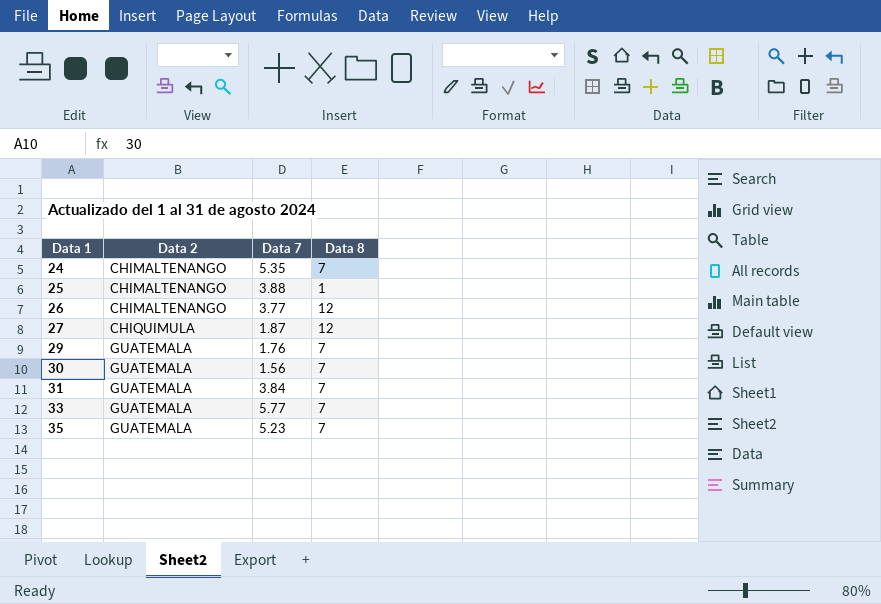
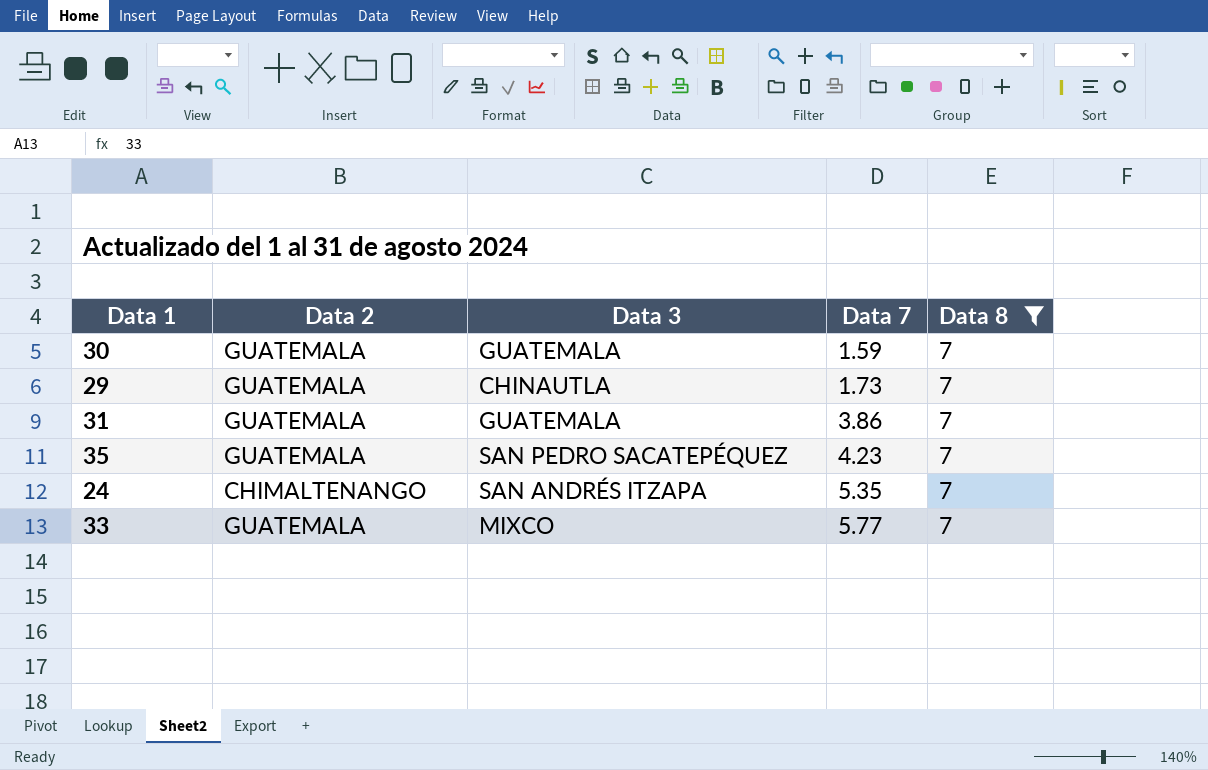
filter: none -> Data 8 = 7
row order: Data 1 ascending -> Data 7 ascending
column Data 3 | position: none -> 3
30 | Data 7: 1.56 -> 1.59
29 | Data 7: 1.76 -> 1.73
31 | Data 7: 3.84 -> 3.86
35 | Data 7: 5.23 -> 4.23

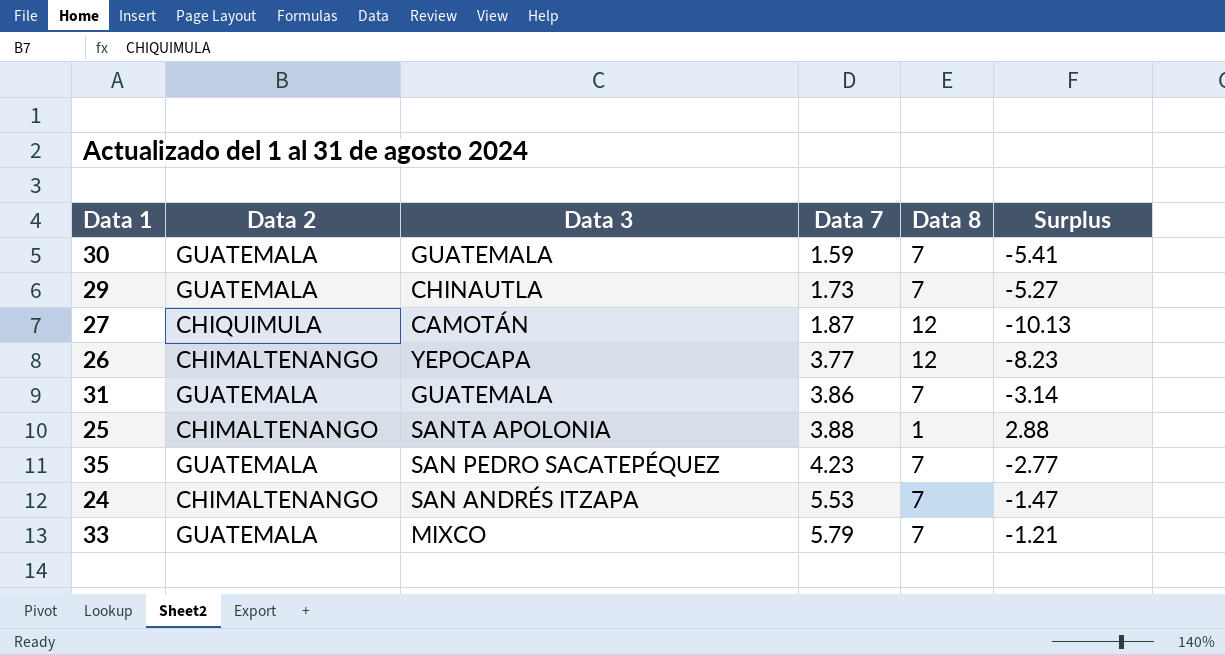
filter: Data 8 = 7 -> none
column Surplus | formula: none -> [Data 7] - [Data 8]
24 | Data 7: 5.35 -> 5.53
33 | Data 7: 5.77 -> 5.79

